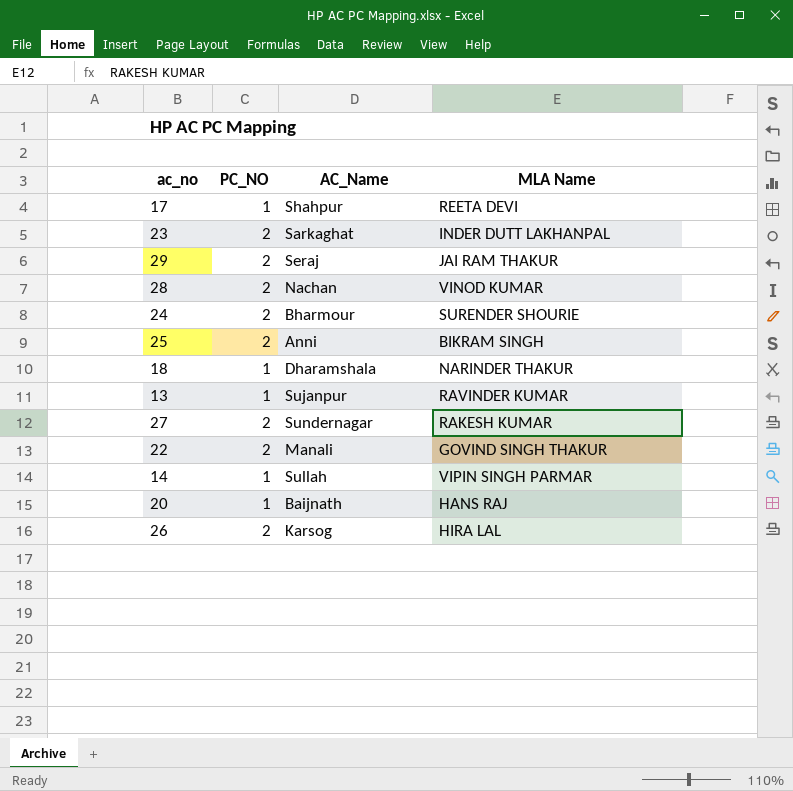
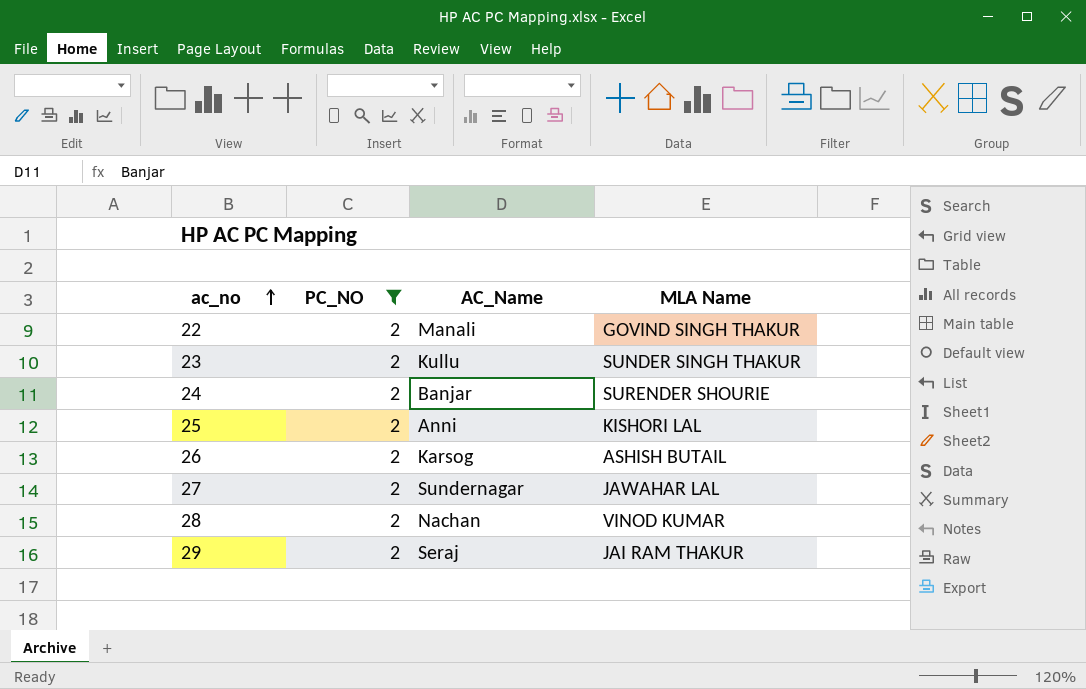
filter: none -> PC_NO = 2
row order: none -> ac_no ascending
23 | AC_Name: Sarkaghat -> Kullu
23 | MLA Name: INDER DUTT LAKHANPAL -> SUNDER SINGH THAKUR
24 | AC_Name: Bharmour -> Banjar
25 | MLA Name: BIKRAM SINGH -> KISHORI LAL
26 | MLA Name: HIRA LAL -> ASHISH BUTAIL
27 | MLA Name: RAKESH KUMAR -> JAWAHAR LAL

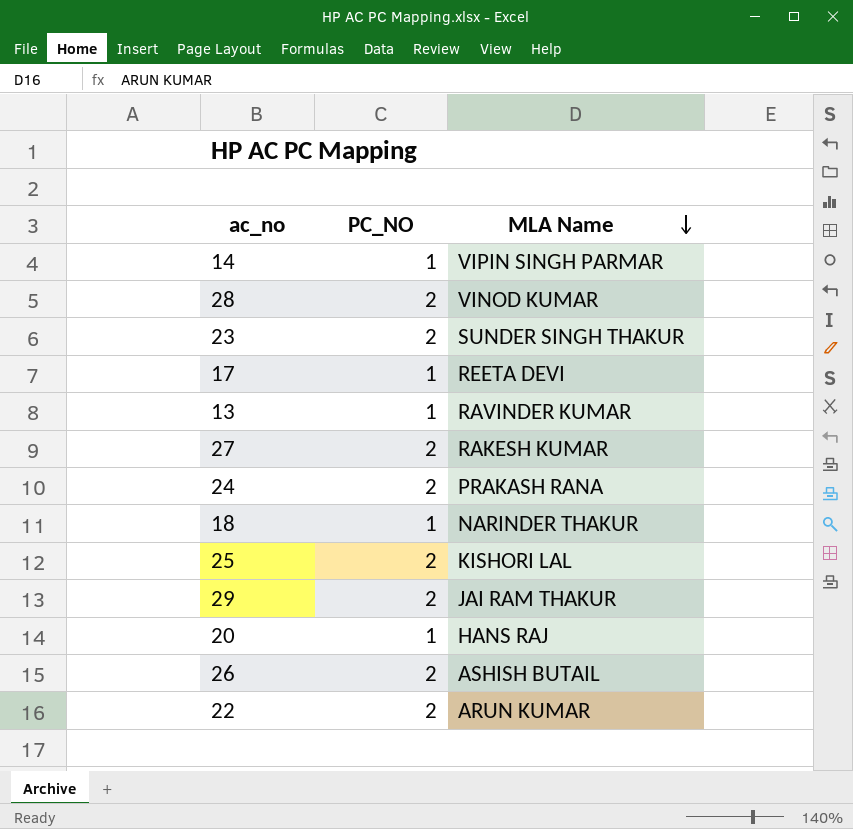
filter: PC_NO = 2 -> none
row order: ac_no ascending -> MLA Name descending
column AC_Name | position: 3 -> none
27 | MLA Name: JAWAHAR LAL -> RAKESH KUMAR
24 | MLA Name: SURENDER SHOURIE -> PRAKASH RANA
22 | MLA Name: GOVIND SINGH THAKUR -> ARUN KUMAR

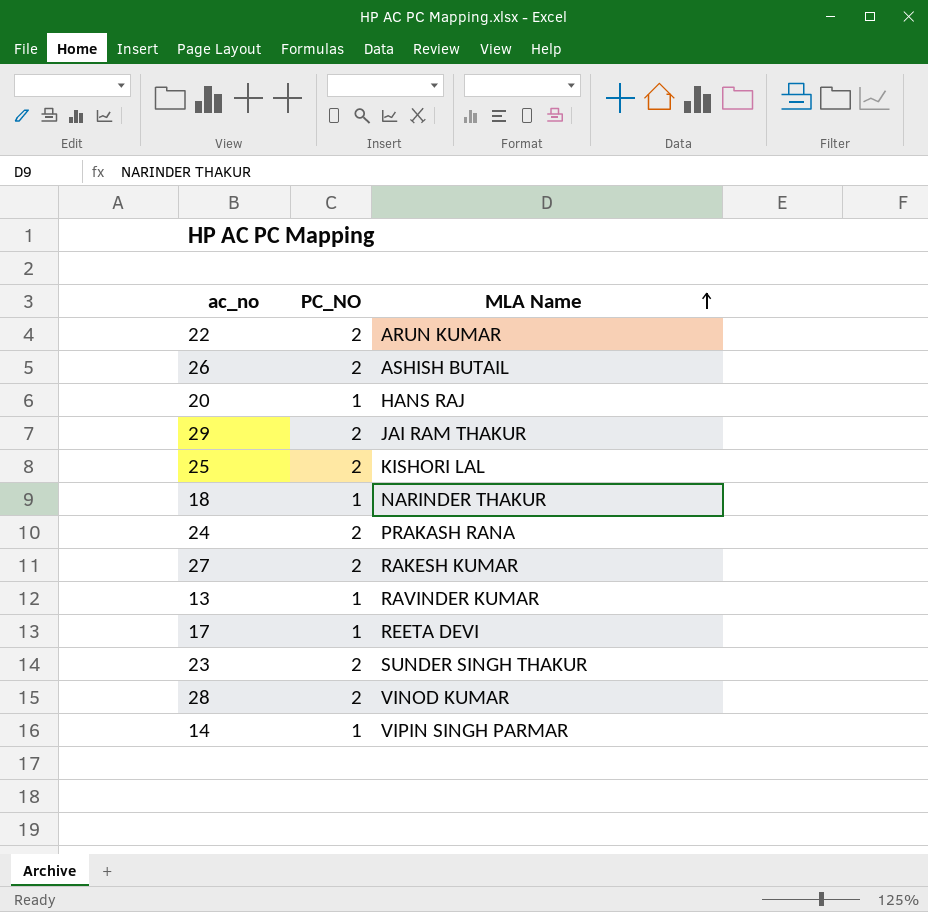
row order: MLA Name descending -> MLA Name ascending

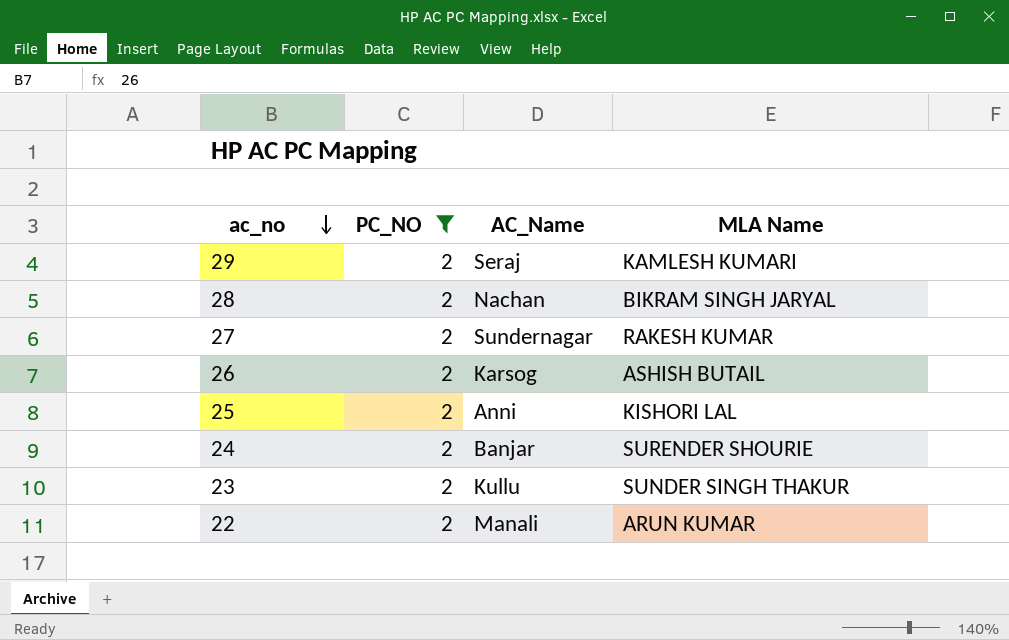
filter: none -> PC_NO = 2
row order: MLA Name ascending -> ac_no descending
column AC_Name | position: none -> 3
29 | MLA Name: JAI RAM THAKUR -> KAMLESH KUMARI
28 | MLA Name: VINOD KUMAR -> BIKRAM SINGH JARYAL
24 | MLA Name: PRAKASH RANA -> SURENDER SHOURIE

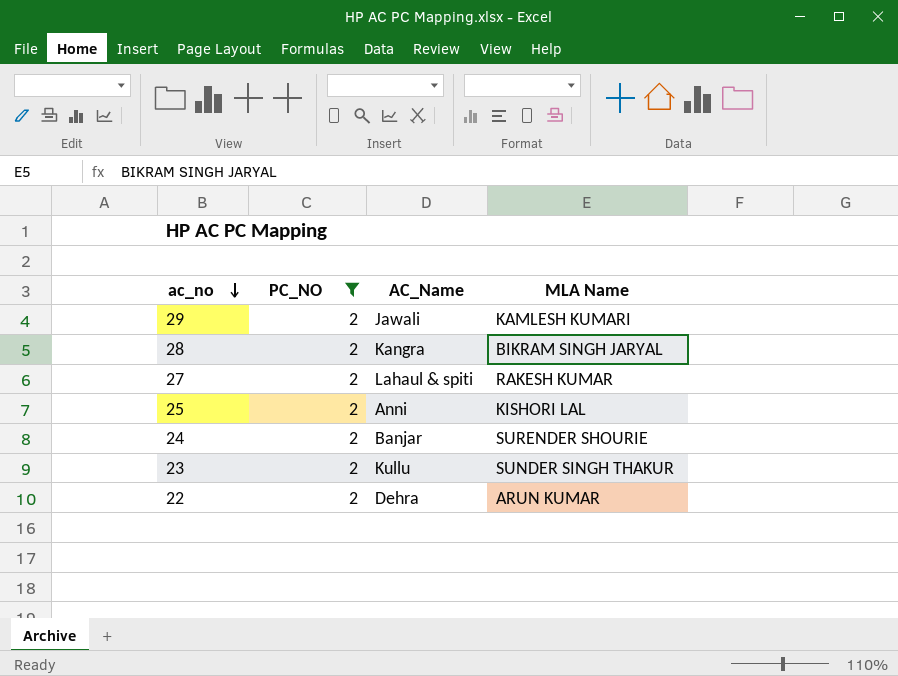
row 26: 2 | Karsog | ASHISH BUTAIL -> none
29 | AC_Name: Seraj -> Jawali
28 | AC_Name: Nachan -> Kangra
27 | AC_Name: Sundernagar -> Lahaul & spiti
22 | AC_Name: Manali -> Dehra

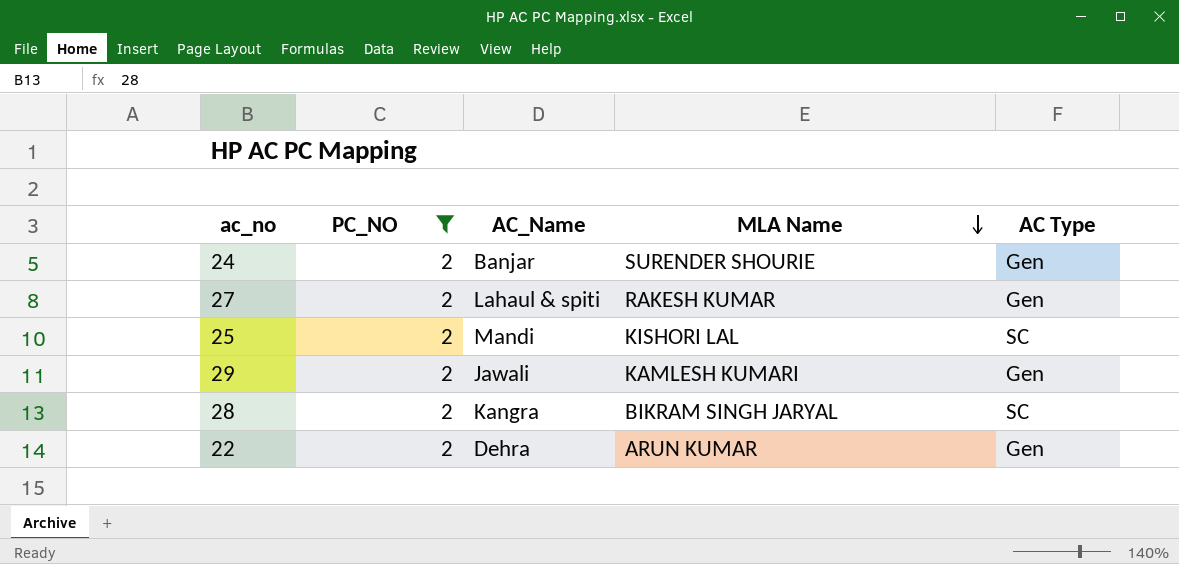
row order: ac_no descending -> MLA Name descending
column AC Type | position: none -> 5
row 23: 2 | Kullu | SUNDER SINGH THAKUR -> none
25 | AC_Name: Anni -> Mandi

